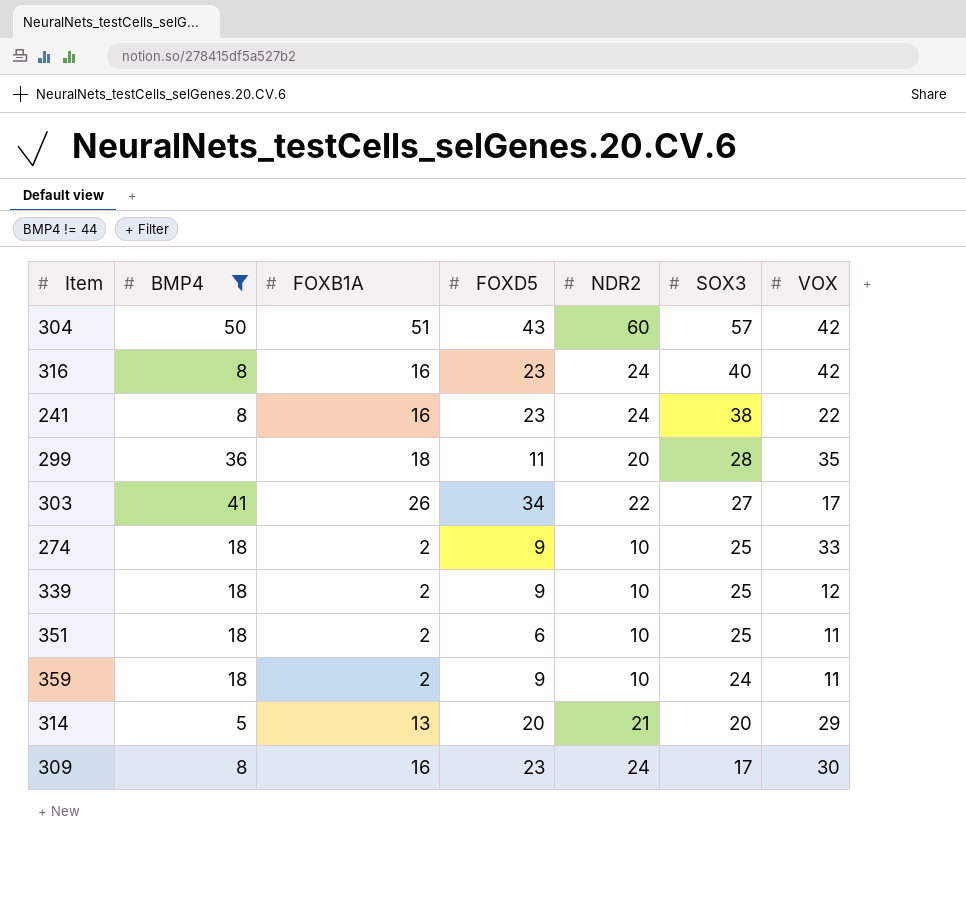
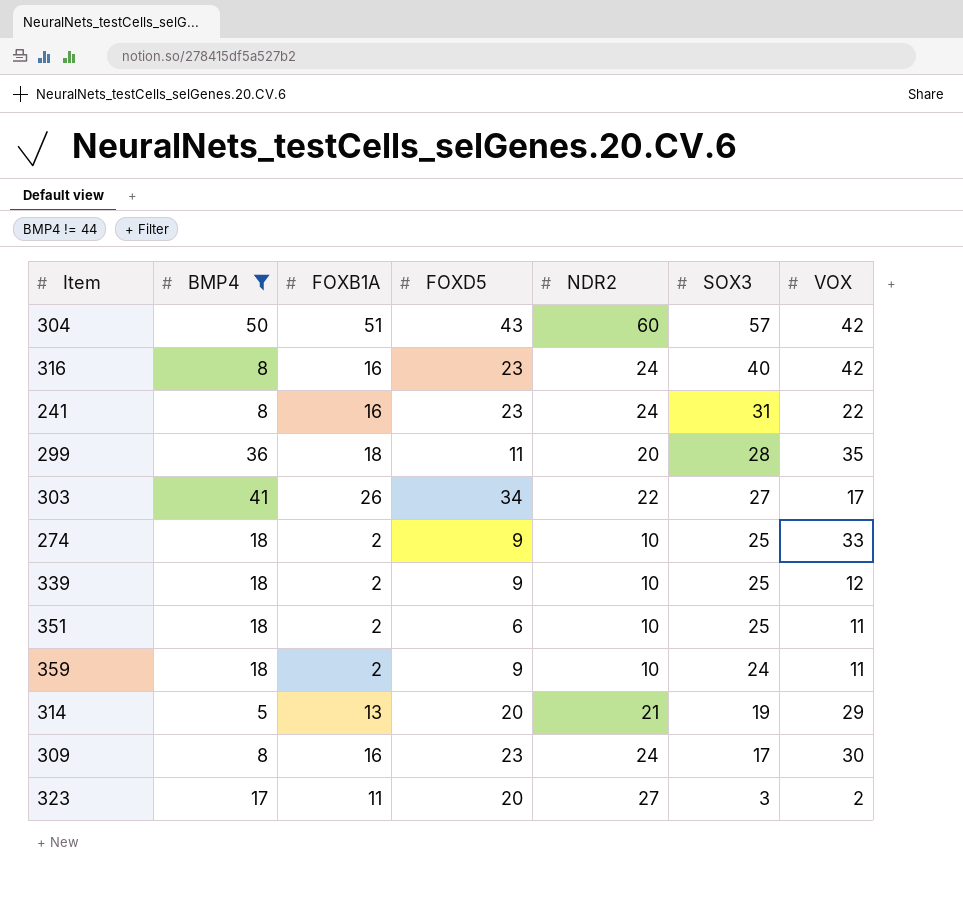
241 | SOX3: 38 -> 31
314 | SOX3: 20 -> 19
row 323: none -> 17 | 11 | 20 | 27 | 3 | 2

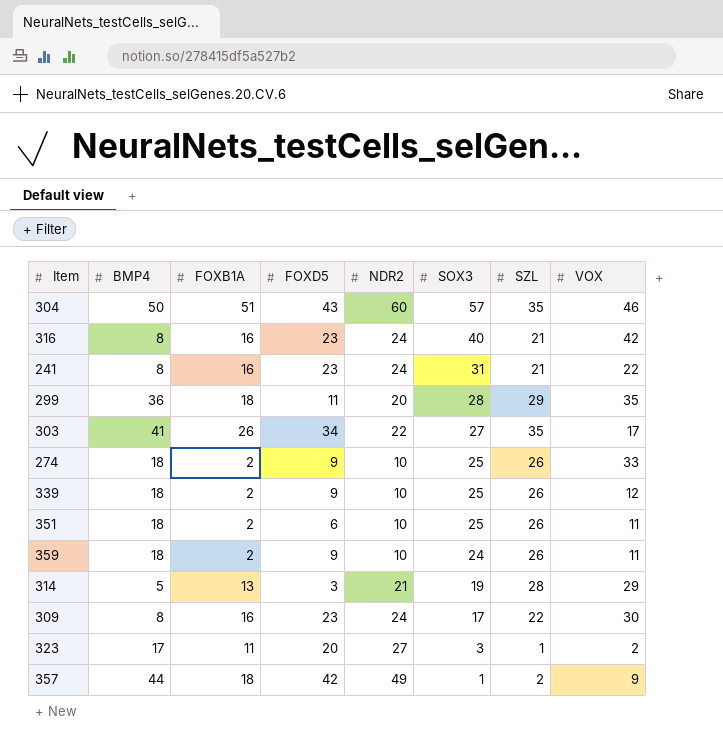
filter: BMP4 != 44 -> none
column SZL | position: none -> 7
304 | VOX: 42 -> 46
314 | FOXD5: 20 -> 3

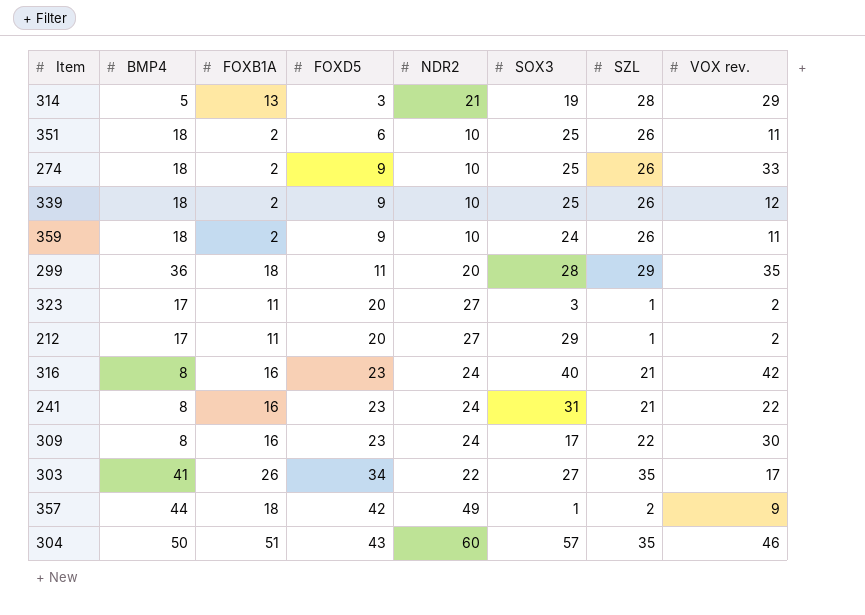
row order: SOX3 descending -> FOXD5 ascending
column name: VOX -> VOX rev.
row 212: none -> 17 | 11 | 20 | 27 | 29 | 1 | 2

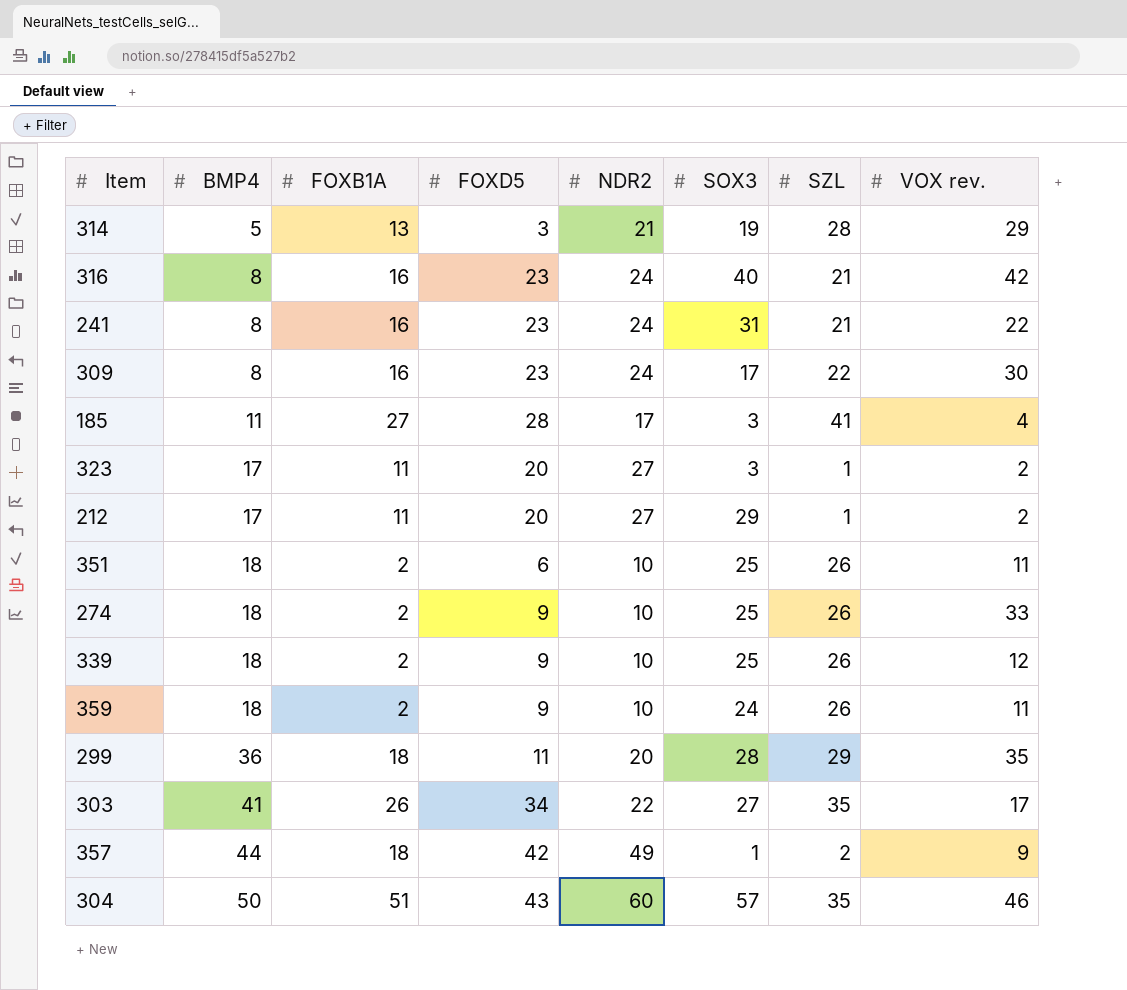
row order: FOXD5 ascending -> BMP4 ascending
row 185: none -> 11 | 27 | 28 | 17 | 3 | 41 | 4

